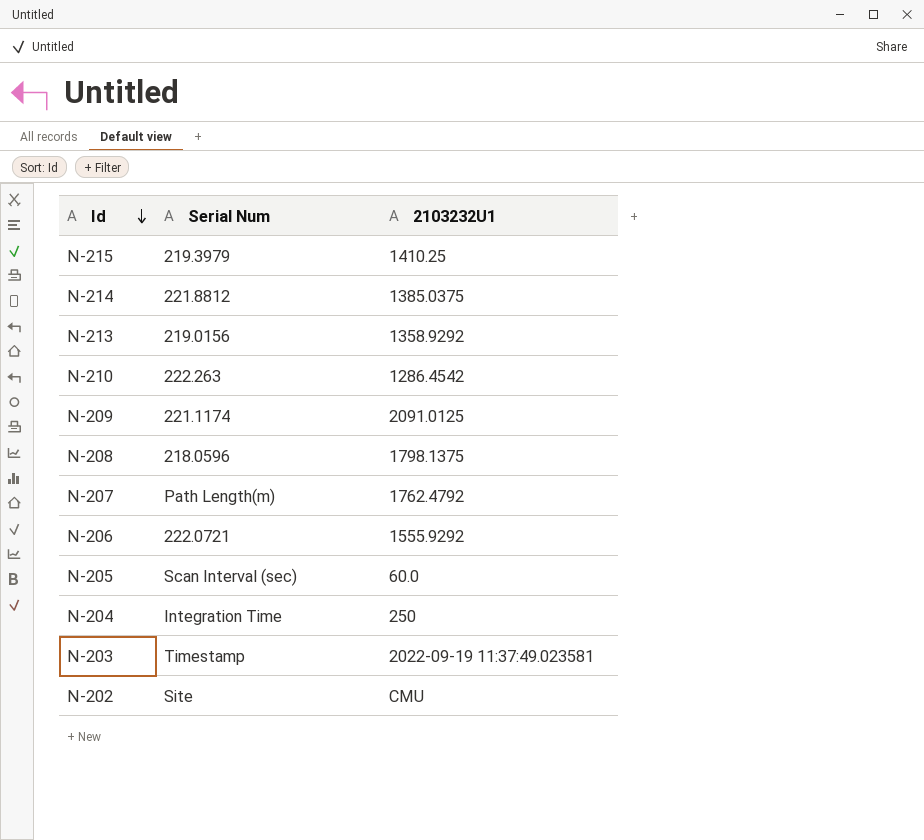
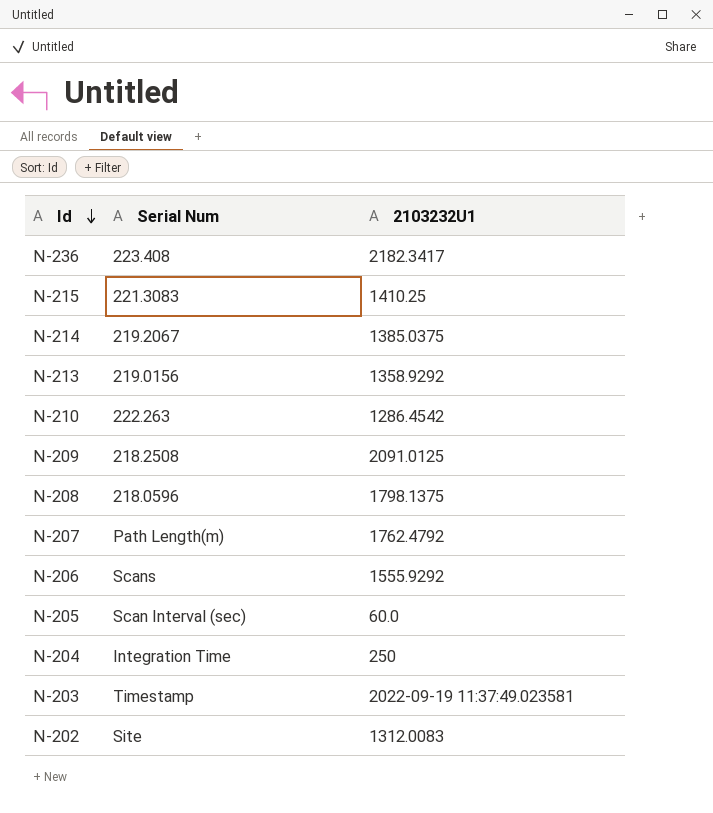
row N-236: none -> 223.408 | 2182.3417
N-215 | Serial Num: 219.3979 -> 221.3083
N-214 | Serial Num: 221.8812 -> 219.2067
N-209 | Serial Num: 221.1174 -> 218.2508
N-206 | Serial Num: 222.0721 -> Scans
N-202 | 2103232U1: CMU -> 1312.0083

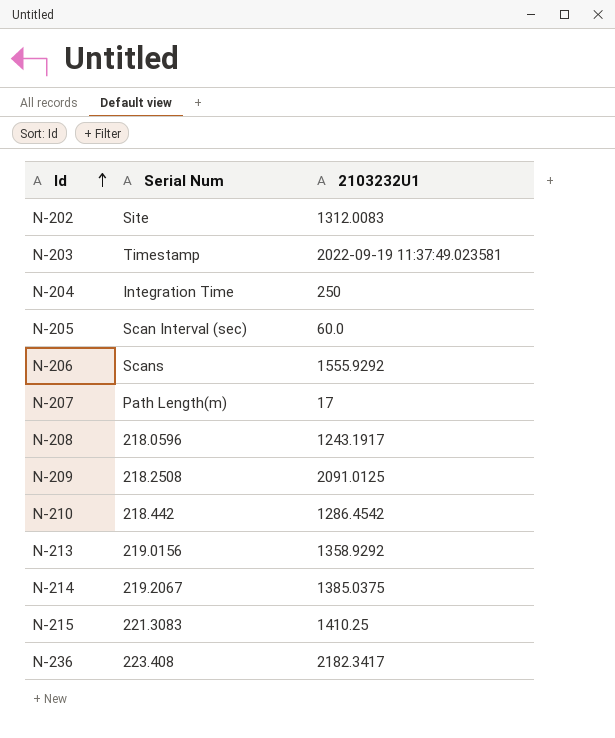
row order: Id descending -> Id ascending
N-207 | 2103232U1: 1762.4792 -> 17
N-208 | 2103232U1: 1798.1375 -> 1243.1917
N-210 | Serial Num: 222.263 -> 218.442

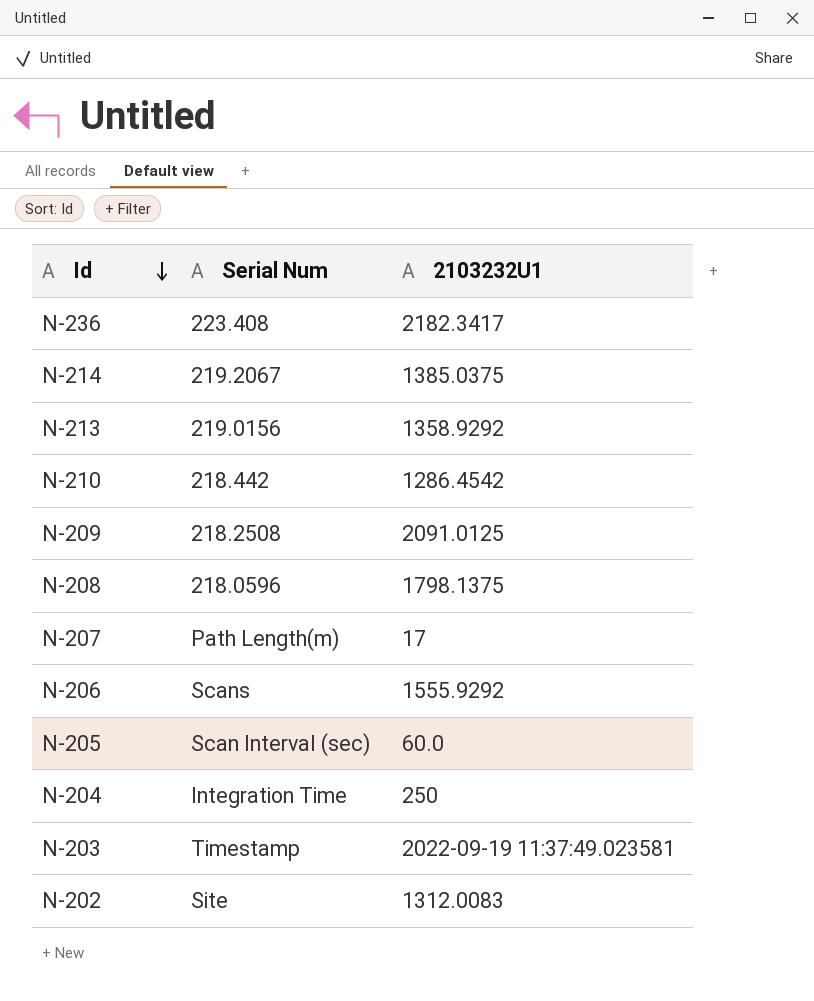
row order: Id ascending -> Id descending
row N-215: 221.3083 | 1410.25 -> none
N-208 | 2103232U1: 1243.1917 -> 1798.1375

